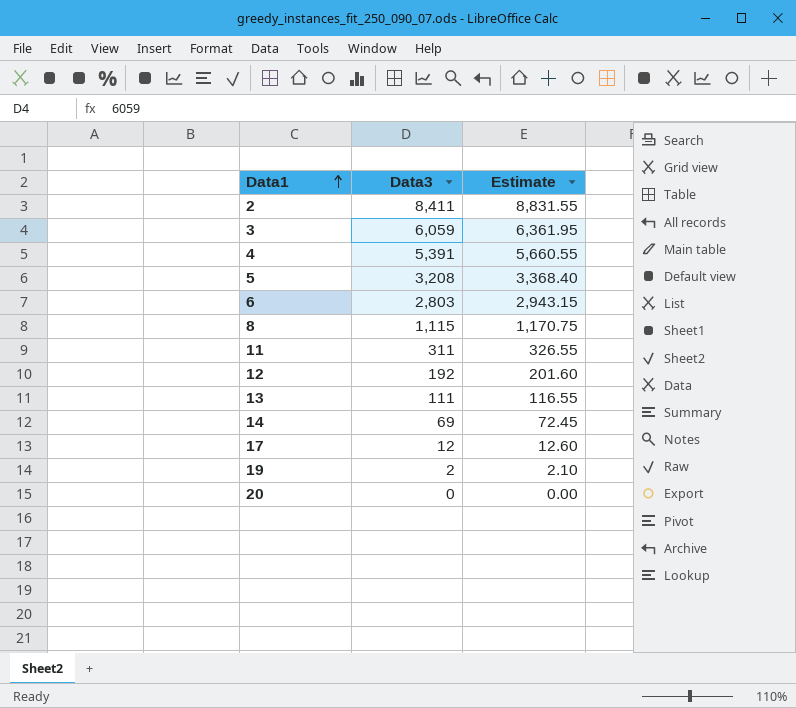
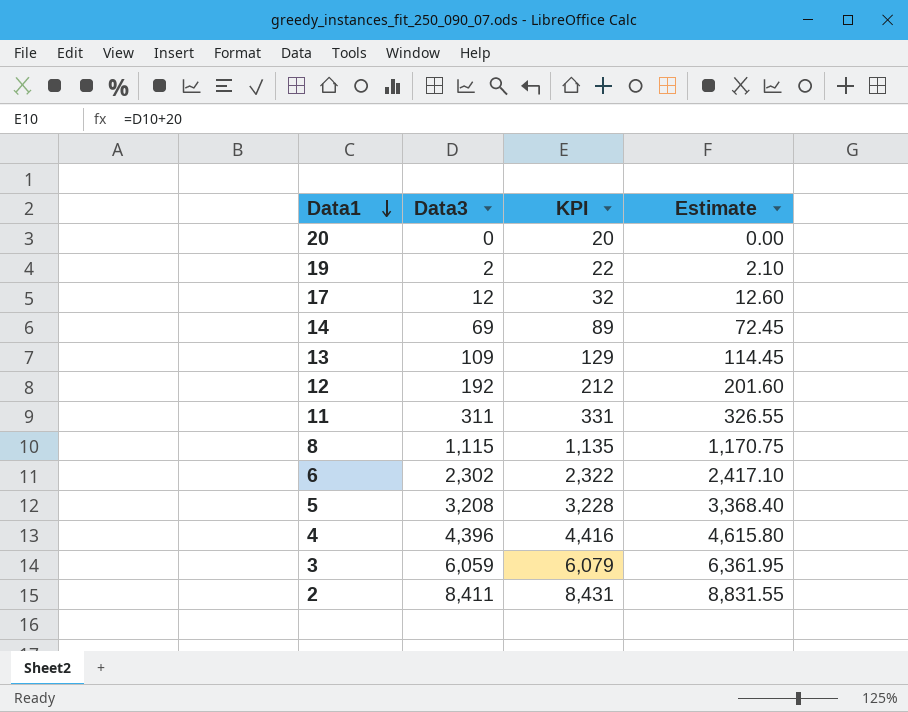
row order: Data1 ascending -> Data1 descending
column KPI | formula: none -> [Data3] + 20
13 | Data3: 111 -> 109
13 | Estimate: 116.55 -> 114.45
6 | Data3: 2,803 -> 2,302
6 | Estimate: 2,943.15 -> 2,417.10
4 | Data3: 5,391 -> 4,396
4 | Estimate: 5,660.55 -> 4,615.80

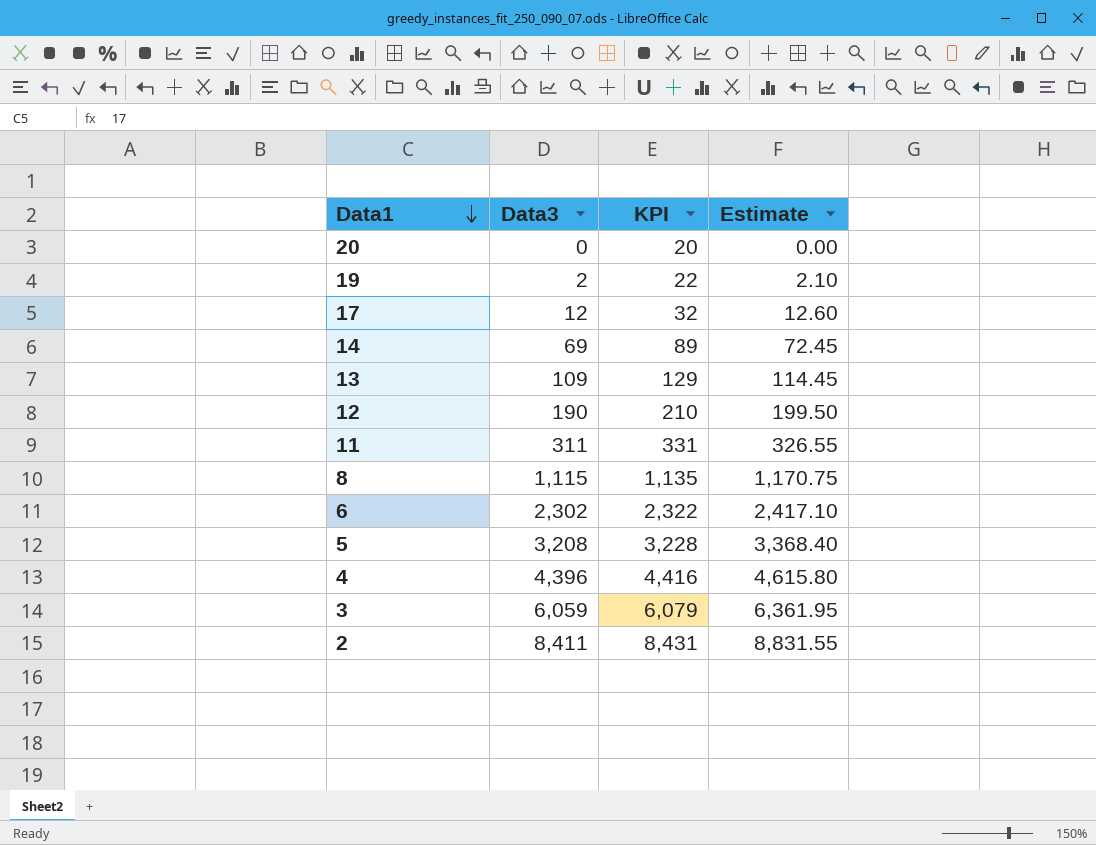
12 | Data3: 192 -> 190
12 | KPI: 212 -> 210
12 | Estimate: 201.60 -> 199.50

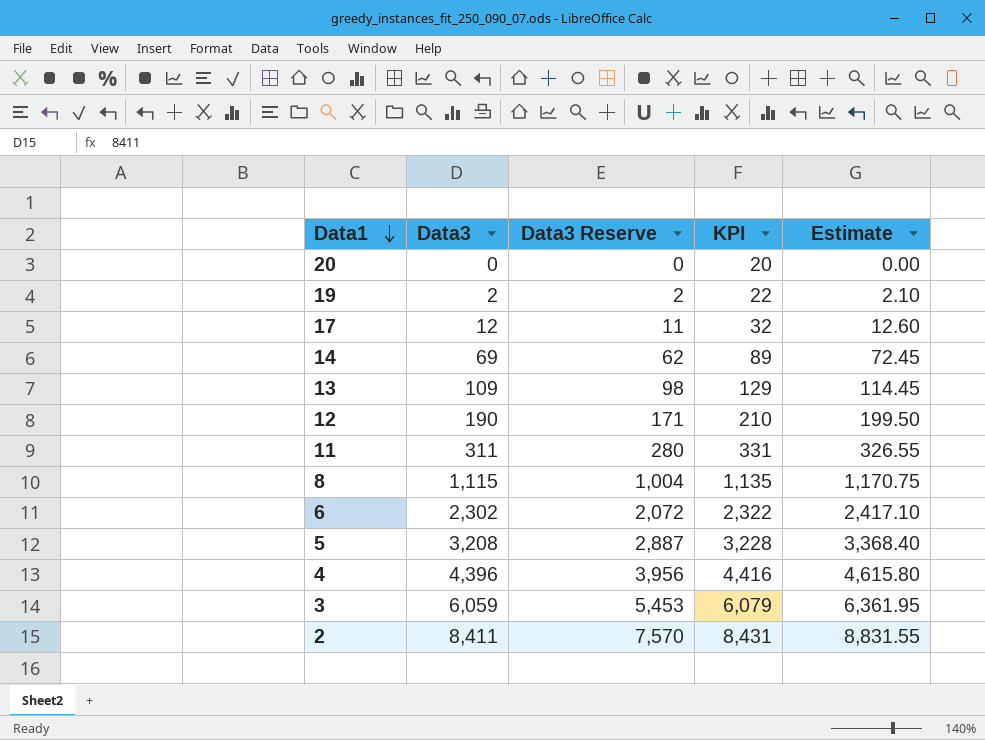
column Data3 Reserve | formula: none -> [Data3] * 0.9

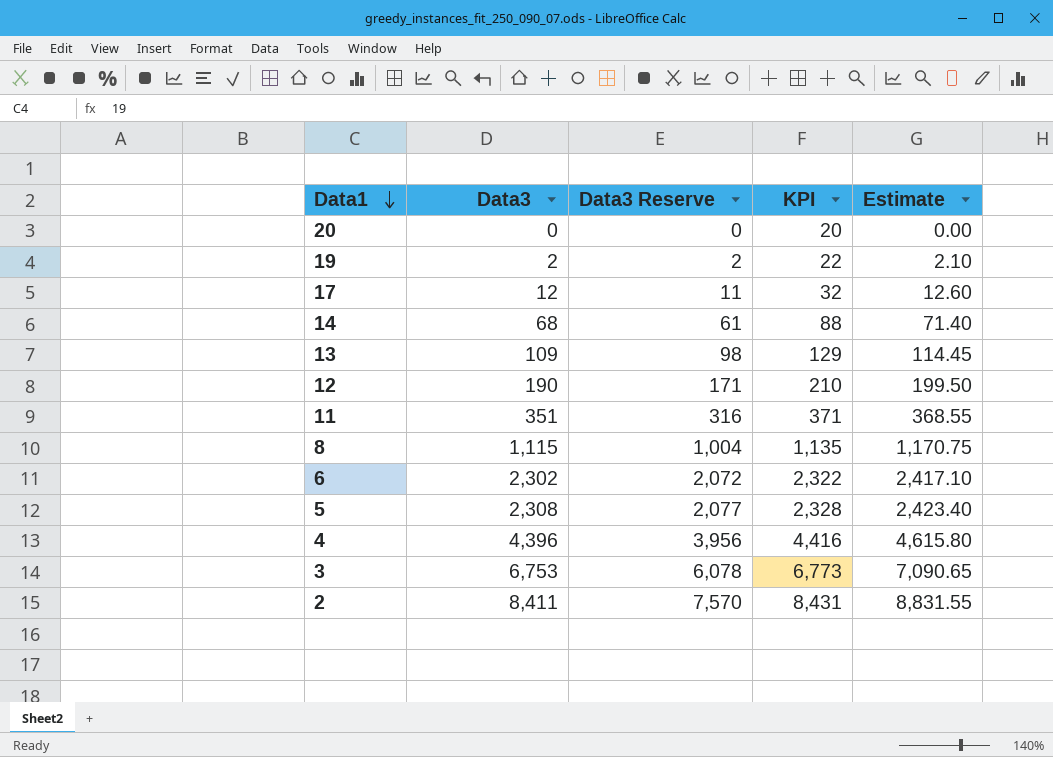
14 | Data3: 69 -> 68
14 | Data3 Reserve: 62 -> 61
14 | KPI: 89 -> 88
14 | Estimate: 72.45 -> 71.40
11 | Data3: 311 -> 351
11 | Data3 Reserve: 280 -> 316
11 | KPI: 331 -> 371
11 | Estimate: 326.55 -> 368.55
5 | Data3: 3,208 -> 2,308
5 | Data3 Reserve: 2,887 -> 2,077
5 | KPI: 3,228 -> 2,328
5 | Estimate: 3,368.40 -> 2,423.40
3 | Data3: 6,059 -> 6,753
3 | Data3 Reserve: 5,453 -> 6,078
3 | KPI: 6,079 -> 6,773
3 | Estimate: 6,361.95 -> 7,090.65

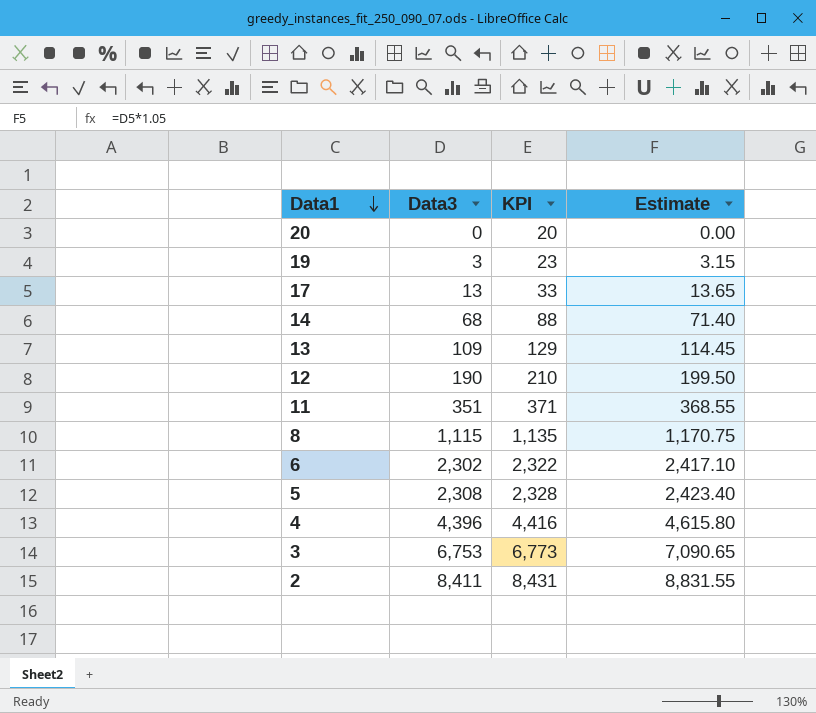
column Data3 Reserve | formula: [Data3] * 0.9 -> none
19 | Data3: 2 -> 3
19 | KPI: 22 -> 23
19 | Estimate: 2.10 -> 3.15
17 | Data3: 12 -> 13
17 | KPI: 32 -> 33
17 | Estimate: 12.60 -> 13.65

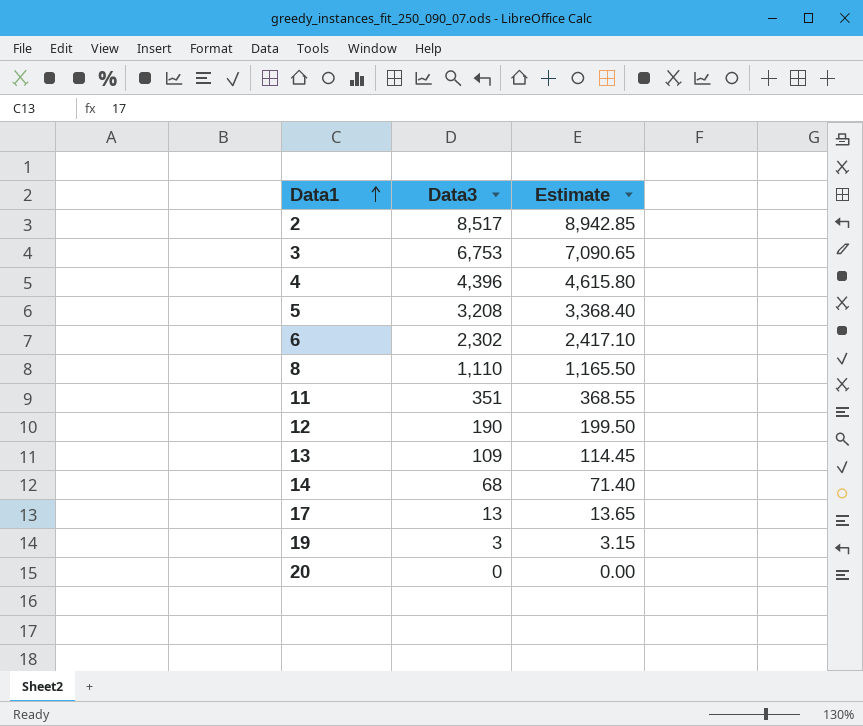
row order: Data1 descending -> Data1 ascending
column KPI | formula: [Data3] + 20 -> none
2 | Data3: 8,411 -> 8,517
2 | Estimate: 8,831.55 -> 8,942.85
5 | Data3: 2,308 -> 3,208
5 | Estimate: 2,423.40 -> 3,368.40
8 | Data3: 1,115 -> 1,110
8 | Estimate: 1,170.75 -> 1,165.50

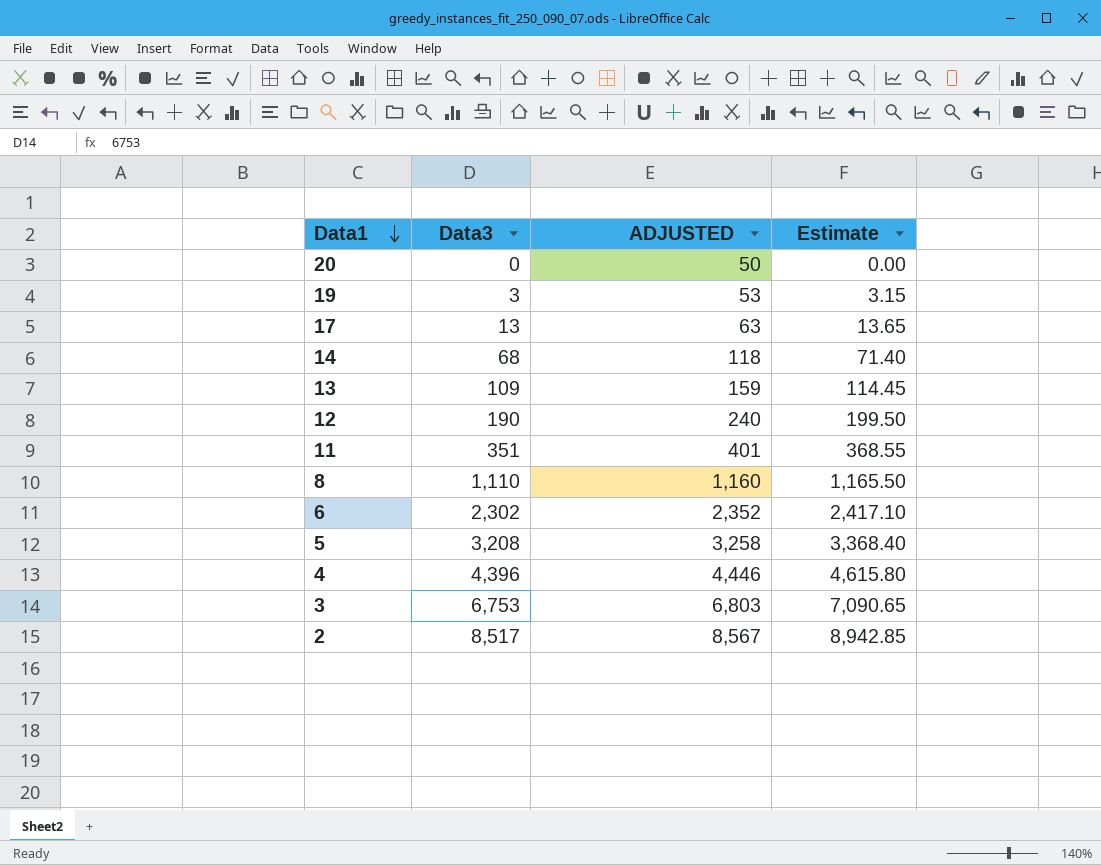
row order: Data1 ascending -> Data1 descending
column ADJUSTED | formula: none -> [Data3] + 50

